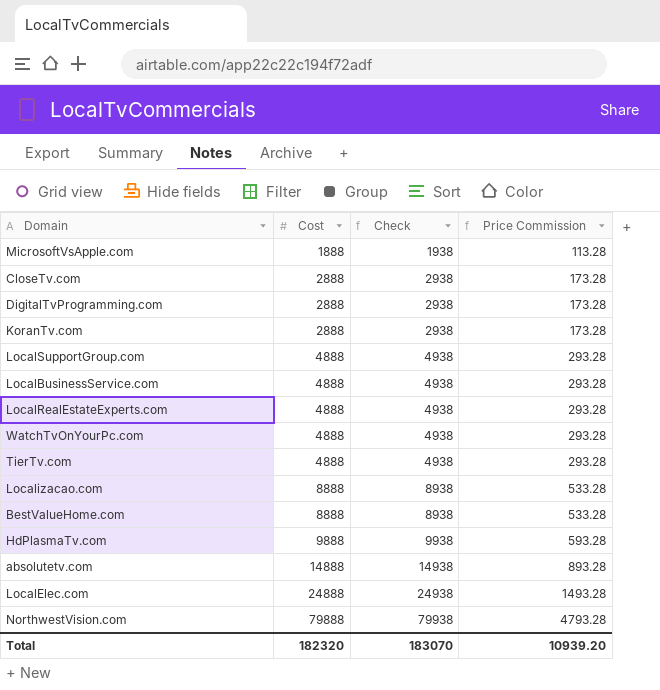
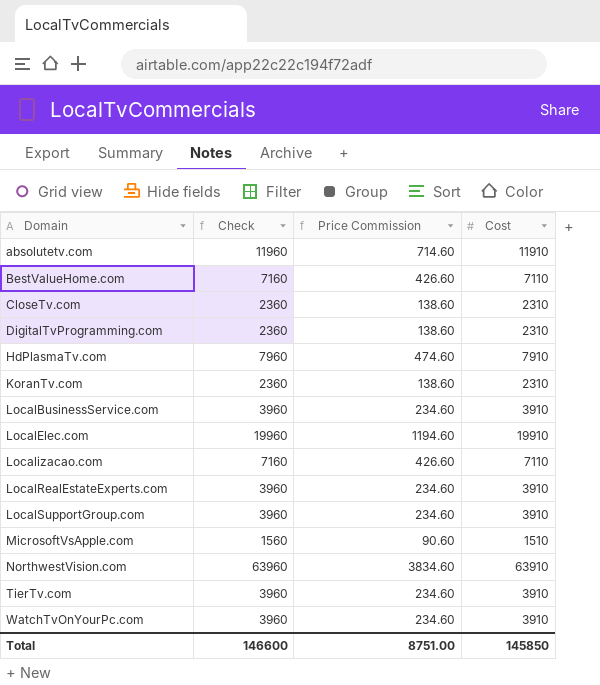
row order: Cost ascending -> Domain ascending
column Cost | position: 2 -> 4
absolutetv.com | Check: 14938 -> 11960
absolutetv.com | Price Commission: 893.28 -> 714.60
absolutetv.com | Cost: 14888 -> 11910
BestValueHome.com | Check: 8938 -> 7160
BestValueHome.com | Price Commission: 533.28 -> 426.60
BestValueHome.com | Cost: 8888 -> 7110
CloseTv.com | Check: 2938 -> 2360
CloseTv.com | Price Commission: 173.28 -> 138.60
CloseTv.com | Cost: 2888 -> 2310
DigitalTvProgramming.com | Check: 2938 -> 2360
DigitalTvProgramming.com | Price Commission: 173.28 -> 138.60
DigitalTvProgramming.com | Cost: 2888 -> 2310
HdPlasmaTv.com | Check: 9938 -> 7960
HdPlasmaTv.com | Price Commission: 593.28 -> 474.60
HdPlasmaTv.com | Cost: 9888 -> 7910
KoranTv.com | Check: 2938 -> 2360
KoranTv.com | Price Commission: 173.28 -> 138.60
KoranTv.com | Cost: 2888 -> 2310
LocalBusinessService.com | Check: 4938 -> 3960
LocalBusinessService.com | Price Commission: 293.28 -> 234.60
LocalBusinessService.com | Cost: 4888 -> 3910
LocalElec.com | Check: 24938 -> 19960
LocalElec.com | Price Commission: 1493.28 -> 1194.60
LocalElec.com | Cost: 24888 -> 19910
Localizacao.com | Check: 8938 -> 7160
Localizacao.com | Price Commission: 533.28 -> 426.60
Localizacao.com | Cost: 8888 -> 7110
LocalRealEstateExperts.com | Check: 4938 -> 3960
LocalRealEstateExperts.com | Price Commission: 293.28 -> 234.60
LocalRealEstateExperts.com | Cost: 4888 -> 3910
LocalSupportGroup.com | Check: 4938 -> 3960
LocalSupportGroup.com | Price Commission: 293.28 -> 234.60
LocalSupportGroup.com | Cost: 4888 -> 3910
MicrosoftVsApple.com | Check: 1938 -> 1560
MicrosoftVsApple.com | Price Commission: 113.28 -> 90.60
MicrosoftVsApple.com | Cost: 1888 -> 1510
NorthwestVision.com | Check: 79938 -> 63960
NorthwestVision.com | Price Commission: 4793.28 -> 3834.60
NorthwestVision.com | Cost: 79888 -> 63910
TierTv.com | Check: 4938 -> 3960
TierTv.com | Price Commission: 293.28 -> 234.60
TierTv.com | Cost: 4888 -> 3910
WatchTvOnYourPc.com | Check: 4938 -> 3960
WatchTvOnYourPc.com | Price Commission: 293.28 -> 234.60
WatchTvOnYourPc.com | Cost: 4888 -> 3910
Total | Check: 183070 -> 146600
Total | Price Commission: 10939.20 -> 8751.00
Total | Cost: 182320 -> 145850

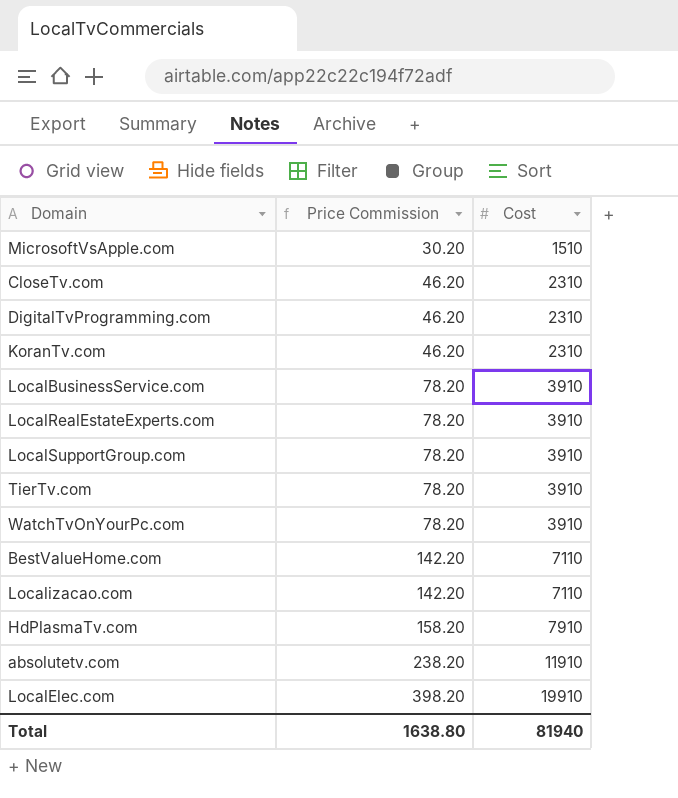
row order: Domain ascending -> Price Commission ascending
column Check | formula: [Cost] + 50 -> none
column Price Commission | formula: [Cost] * 0.06 -> [Cost] * 0.02
row NorthwestVision.com: 63960 | 3834.60 | 63910 -> none
Total | Price Commission: 8751.00 -> 1638.80
Total | Cost: 145850 -> 81940

